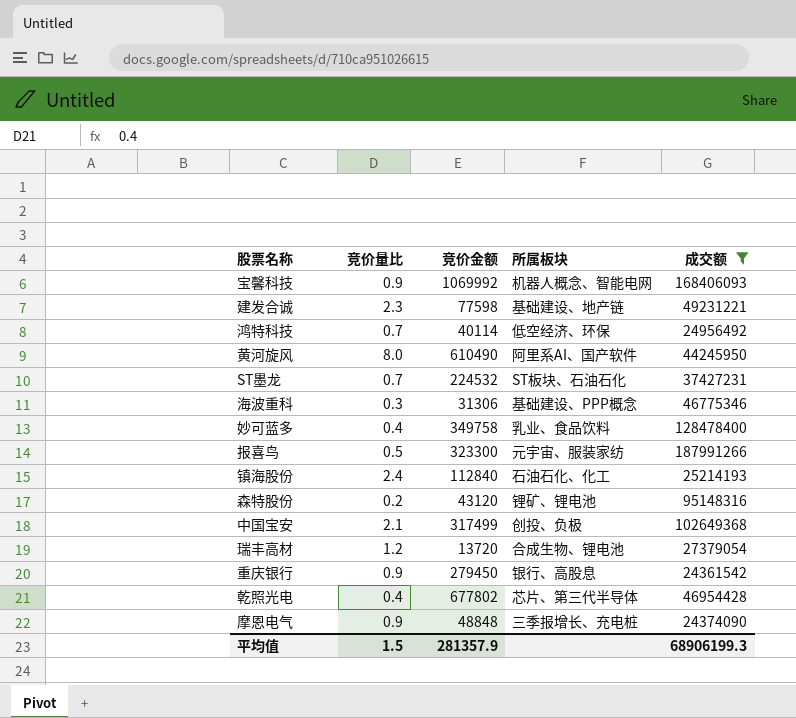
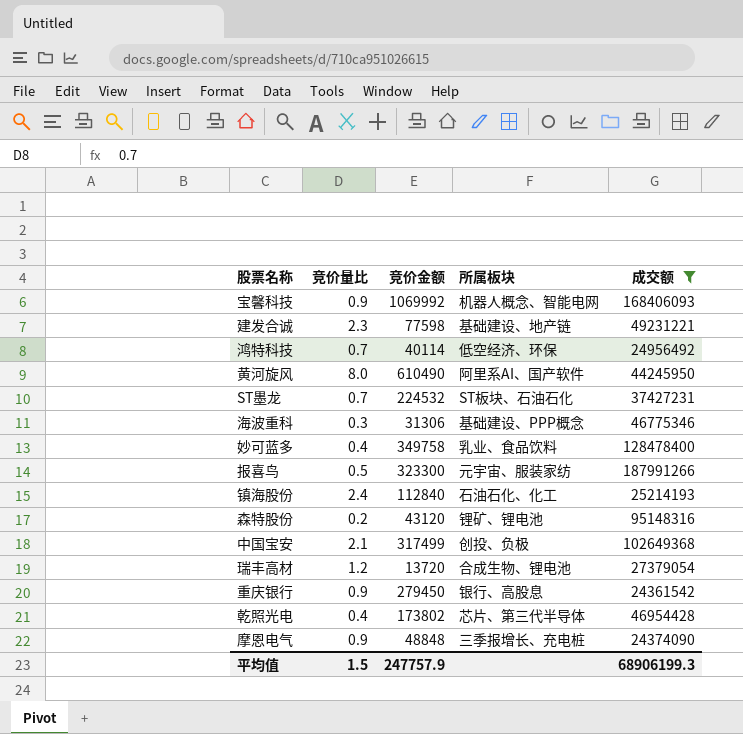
乾照光电 | 竞价金额: 677802 -> 173802
平均值 | 竞价金额: 281357.9 -> 247757.9

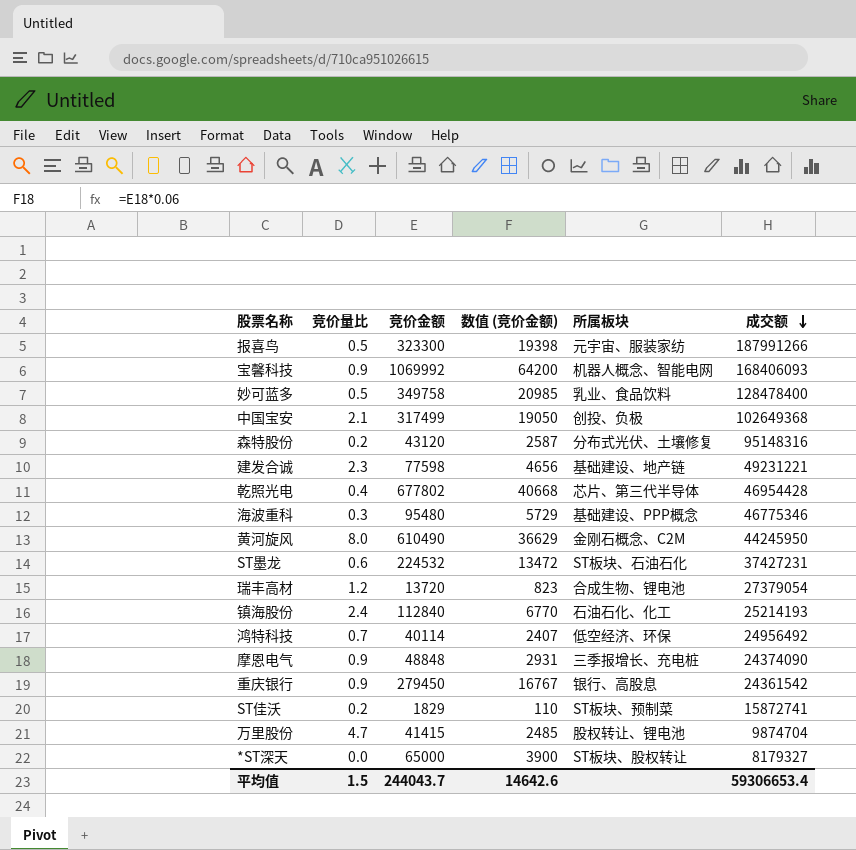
filter: 成交额 >= 24361542 -> none
row order: none -> 成交额 descending
column 数值 (竞价金额) | formula: none -> [竞价金额] * 0.06
妙可蓝多 | 竞价量比: 0.4 -> 0.5
森特股份 | 所属板块: 锂矿、锂电池 -> 分布式光伏、土壤修复
乾照光电 | 竞价金额: 173802 -> 677802
海波重科 | 竞价金额: 31306 -> 95480
黄河旋风 | 所属板块: 阿里系AI、国产软件 -> 金刚石概念、C2M
ST墨龙 | 竞价量比: 0.7 -> 0.6
平均值 | 竞价金额: 247757.9 -> 244043.7
平均值 | 成交额: 68906199.3 -> 59306653.4

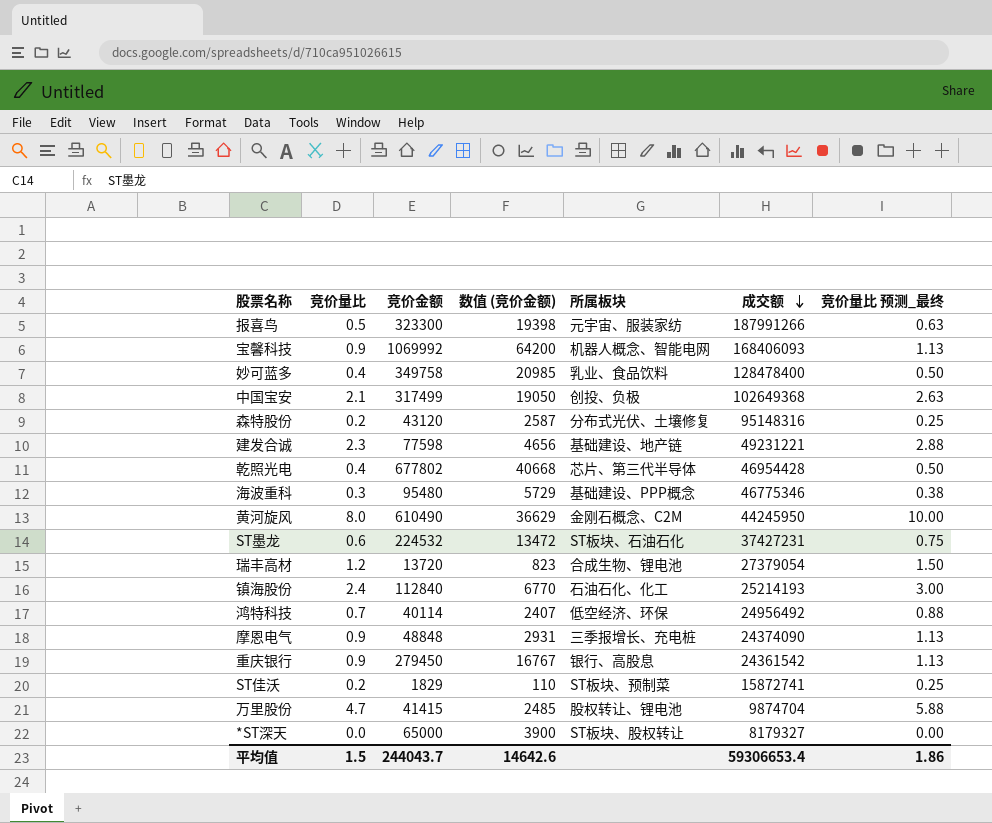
column 竞价量比 预测_最终 | formula: none -> [竞价量比] * 1.25
妙可蓝多 | 竞价量比: 0.5 -> 0.4

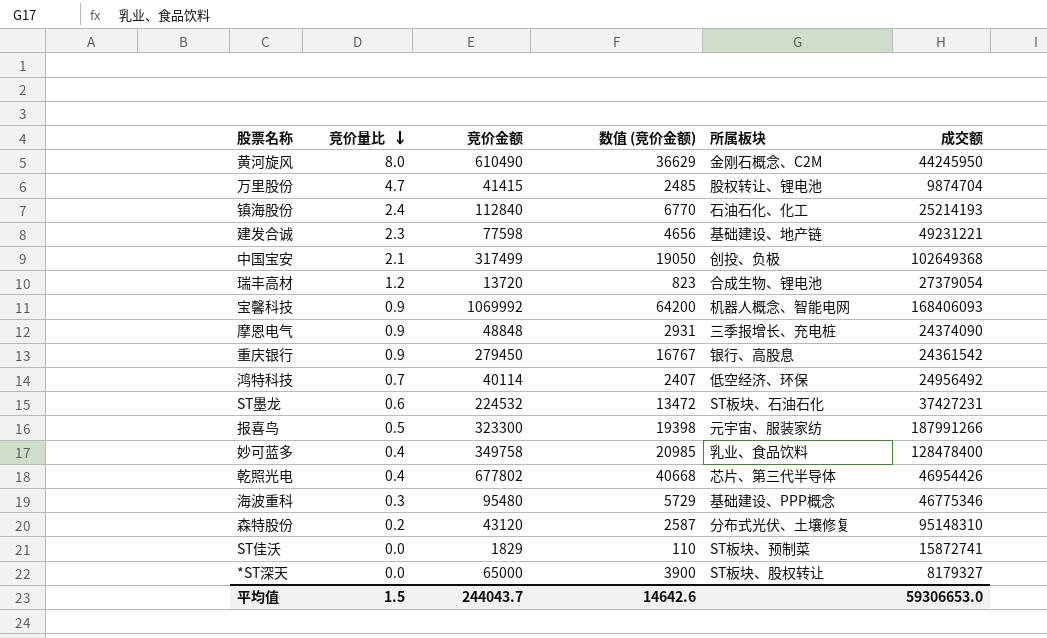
row order: 成交额 descending -> 竞价量比 descending
column 竞价量比 预测_最终 | formula: [竞价量比] * 1.25 -> none
乾照光电 | 成交额: 46954428 -> 46954426
森特股份 | 成交额: 95148316 -> 95148310
ST佳沃 | 竞价量比: 0.2 -> 0.0
平均值 | 成交额: 59306653.4 -> 59306653.0

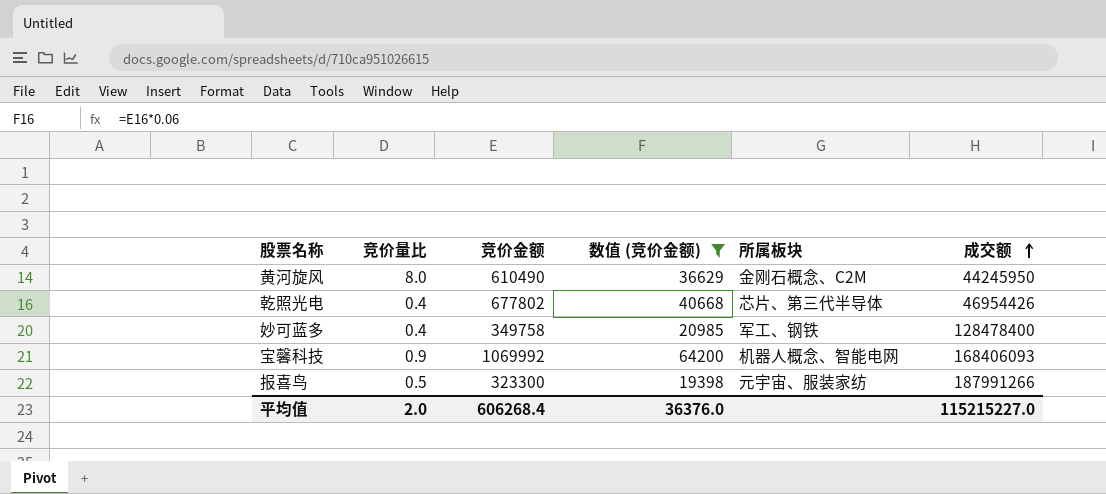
filter: none -> 数值 (竞价金额) >= 19398
row order: 竞价量比 descending -> 成交额 ascending
妙可蓝多 | 所属板块: 乳业、食品饮料 -> 军工、钢铁
平均值 | 竞价量比: 1.5 -> 2.0
平均值 | 竞价金额: 244043.7 -> 606268.4
平均值 | 数值 (竞价金额): 14642.6 -> 36376.0
平均值 | 成交额: 59306653.0 -> 115215227.0

